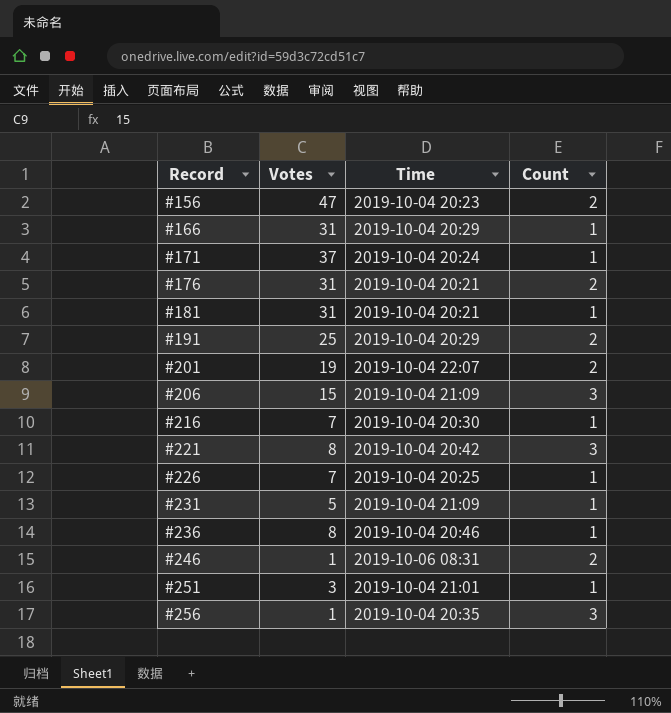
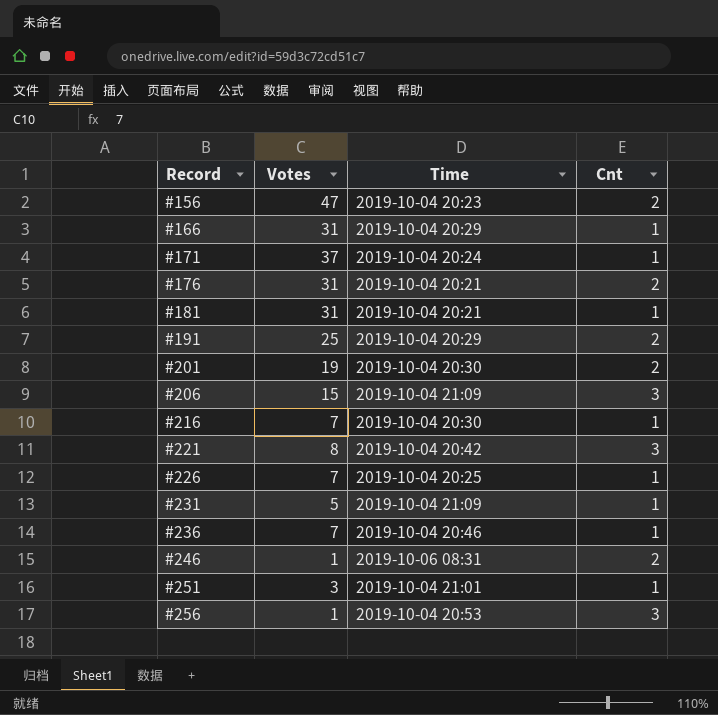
column name: Count -> Cnt
#201 | Time: 2019-10-04 22:07 -> 2019-10-04 20:30
#236 | Votes: 8 -> 7
#256 | Time: 2019-10-04 20:35 -> 2019-10-04 20:53

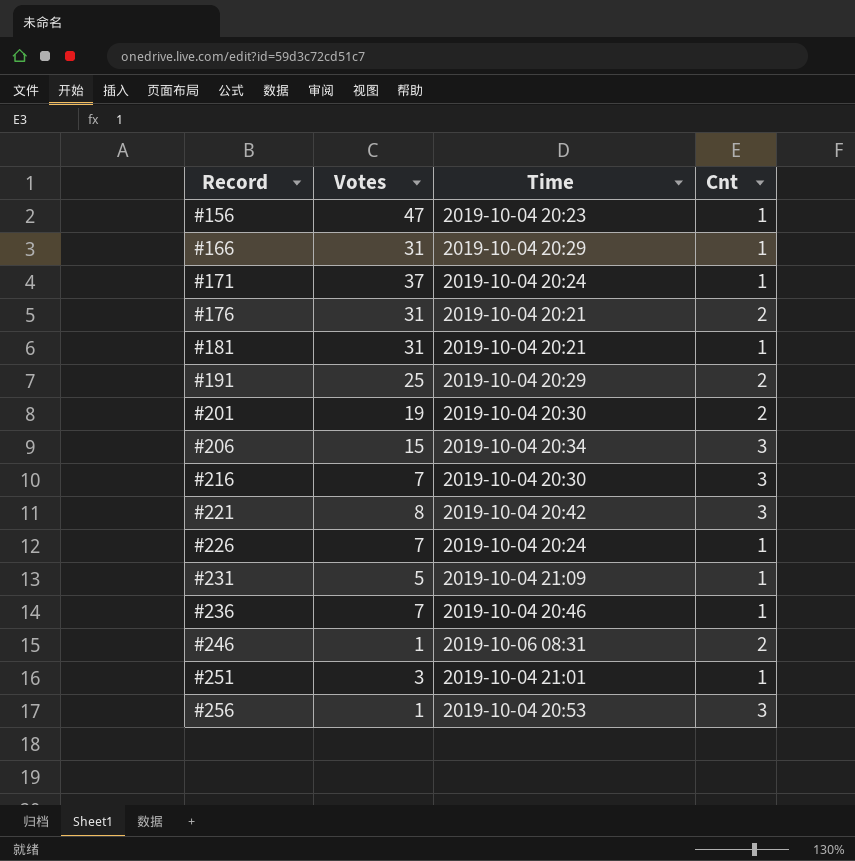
#156 | Cnt: 2 -> 1
#206 | Time: 2019-10-04 21:09 -> 2019-10-04 20:34
#216 | Cnt: 1 -> 3
#226 | Time: 2019-10-04 20:25 -> 2019-10-04 20:24

